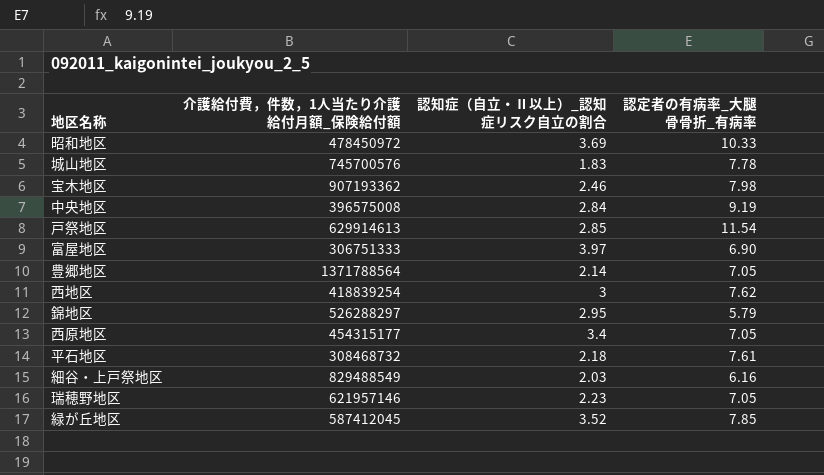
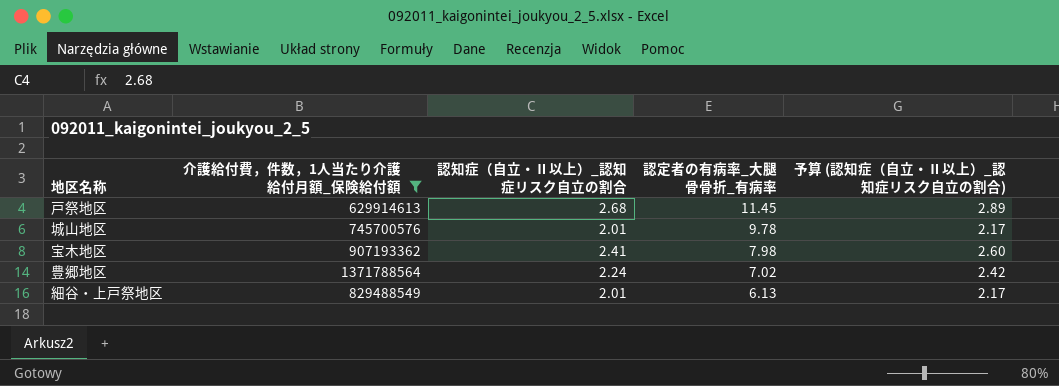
filter: none -> 介護給付費，件数，1人当たり介護給付月額_保険給付額 >= 629914613
row order: none -> 認定者の有病率_大腿骨骨折_有病率 descending
column 予算 (認知症（自立・Ⅱ以上）_認知症リスク自立の割合) | formula: none -> [認知症（自立・Ⅱ以上）_認知症リスク自立の割合] * 1.08
戸祭地区 | 認知症（自立・Ⅱ以上）_認知症リスク自立の割合: 2.85 -> 2.68
戸祭地区 | 認定者の有病率_大腿骨骨折_有病率: 11.54 -> 11.45
城山地区 | 認知症（自立・Ⅱ以上）_認知症リスク自立の割合: 1.83 -> 2.01
城山地区 | 認定者の有病率_大腿骨骨折_有病率: 7.78 -> 9.78
宝木地区 | 認知症（自立・Ⅱ以上）_認知症リスク自立の割合: 2.46 -> 2.41
豊郷地区 | 認知症（自立・Ⅱ以上）_認知症リスク自立の割合: 2.14 -> 2.24
豊郷地区 | 認定者の有病率_大腿骨骨折_有病率: 7.05 -> 7.02
細谷・上戸祭地区 | 認知症（自立・Ⅱ以上）_認知症リスク自立の割合: 2.03 -> 2.01
細谷・上戸祭地区 | 認定者の有病率_大腿骨骨折_有病率: 6.16 -> 6.13

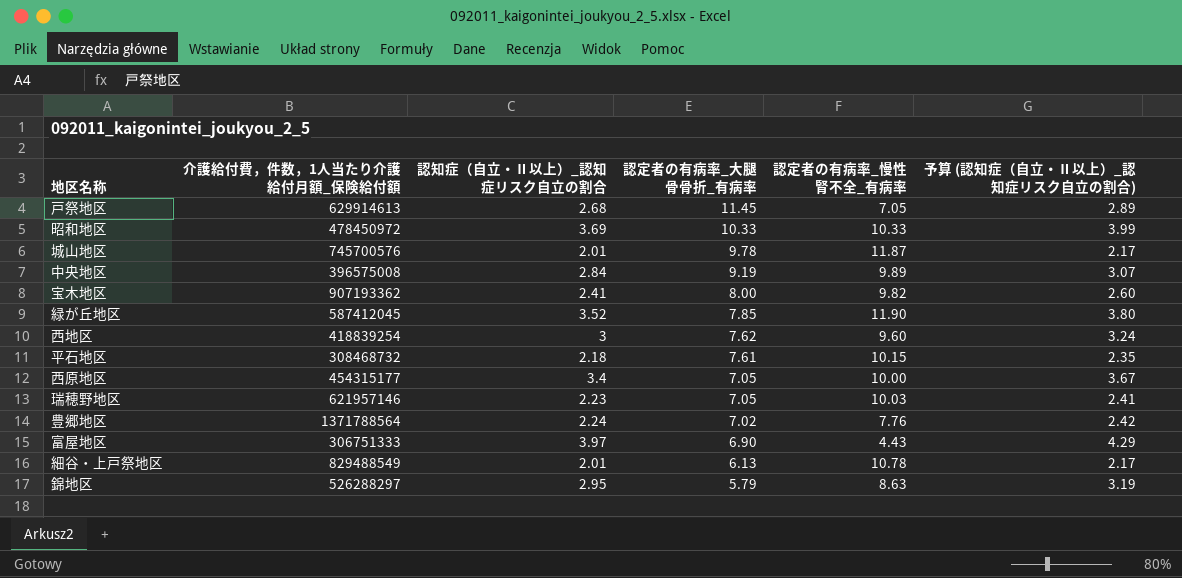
filter: 介護給付費，件数，1人当たり介護給付月額_保険給付額 >= 629914613 -> none
column 認定者の有病率_慢性腎不全_有病率 | position: none -> 5
宝木地区 | 認定者の有病率_大腿骨骨折_有病率: 7.98 -> 8.00

